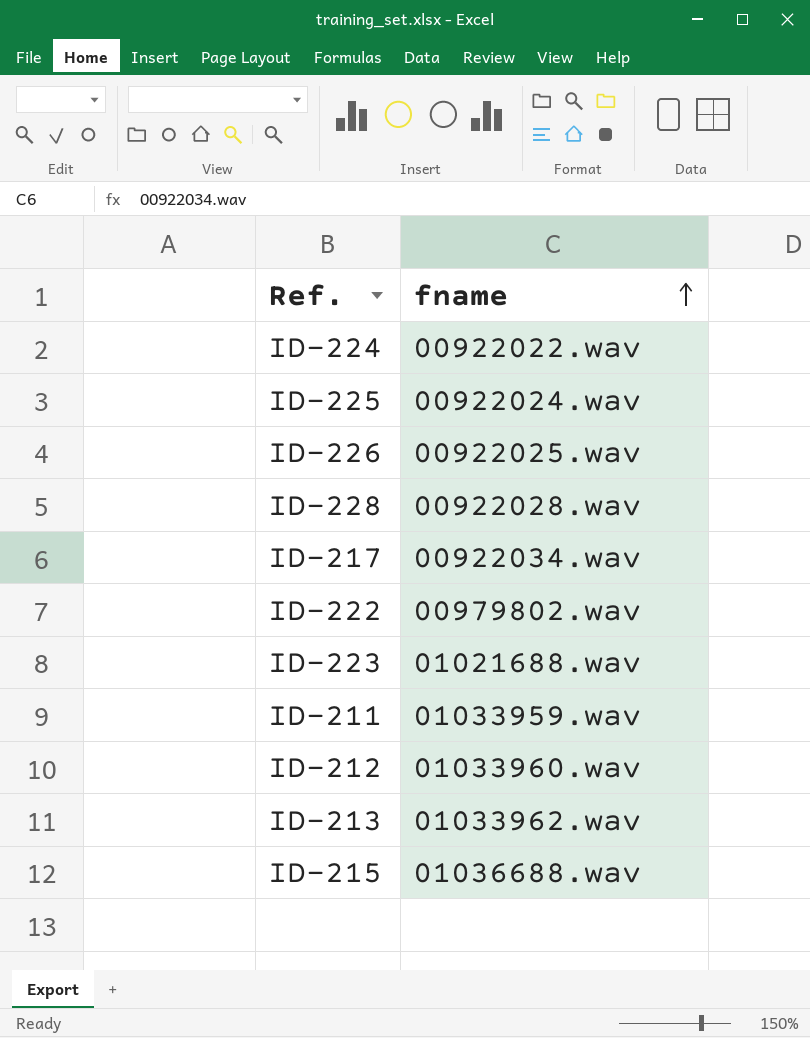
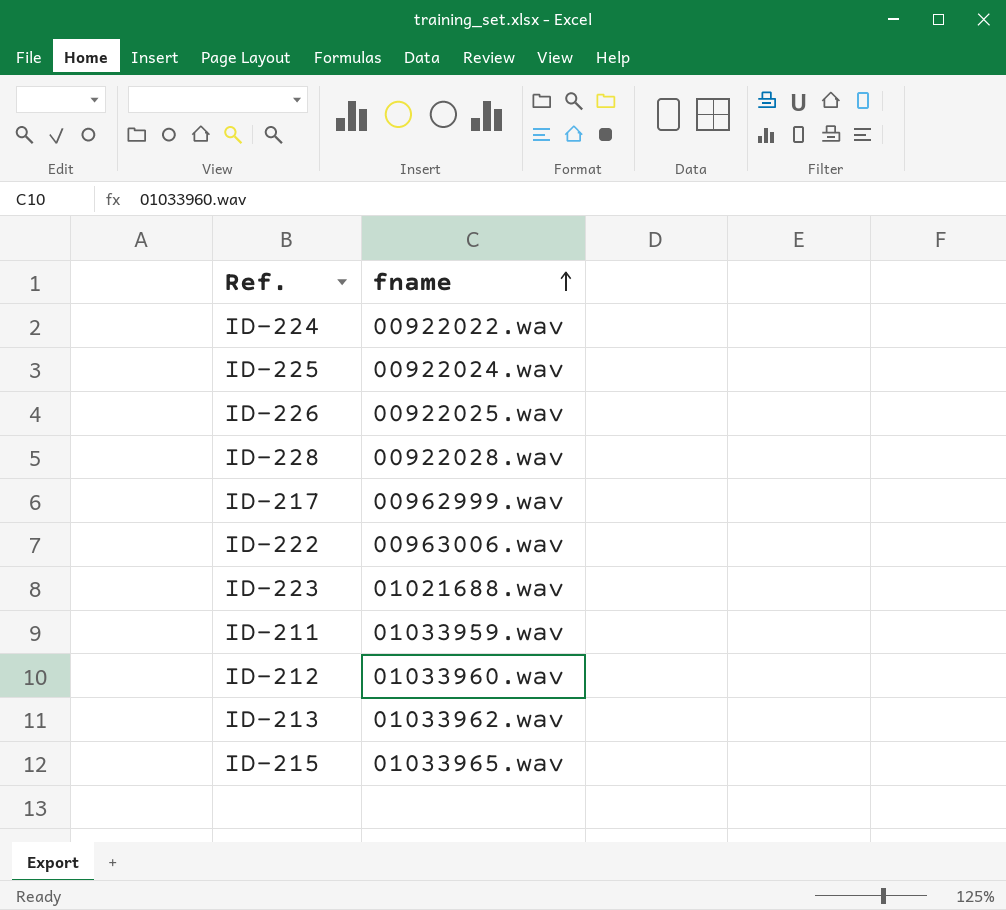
ID-217 | fname: 00922034.wav -> 00962999.wav
ID-222 | fname: 00979802.wav -> 00963006.wav
ID-215 | fname: 01036688.wav -> 01033965.wav

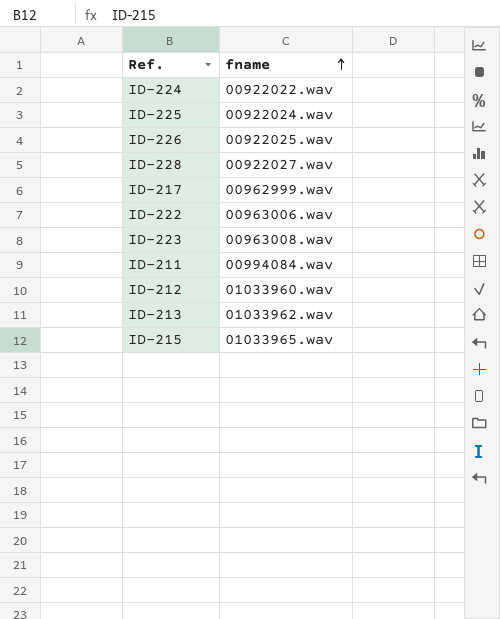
ID-228 | fname: 00922028.wav -> 00922027.wav
ID-223 | fname: 01021688.wav -> 00963008.wav
ID-211 | fname: 01033959.wav -> 00994084.wav

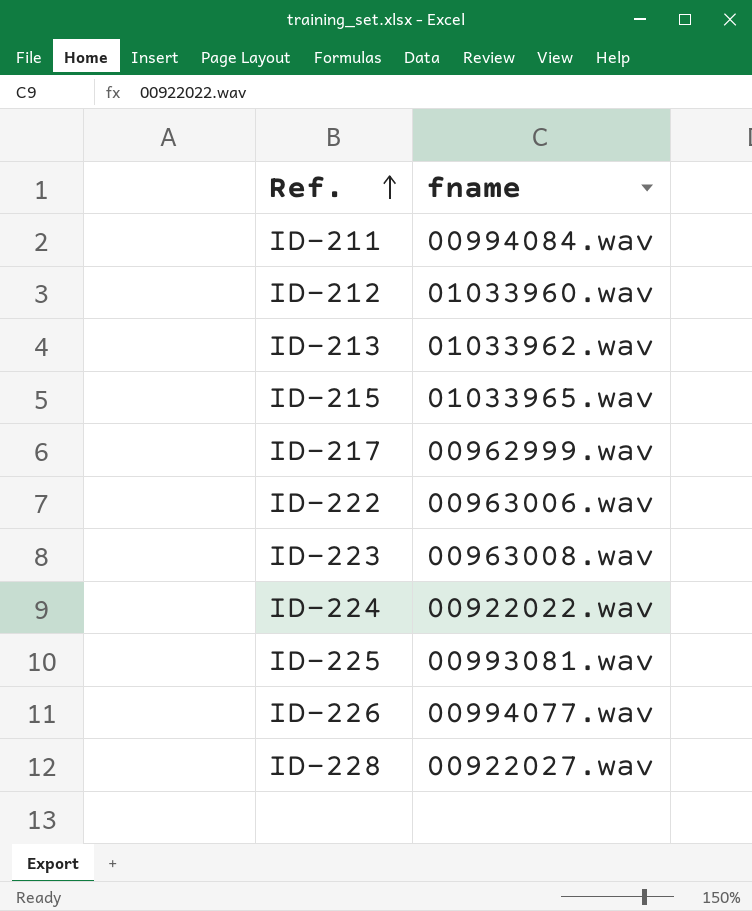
row order: fname ascending -> Ref. ascending
ID-225 | fname: 00922024.wav -> 00993081.wav
ID-226 | fname: 00922025.wav -> 00994077.wav

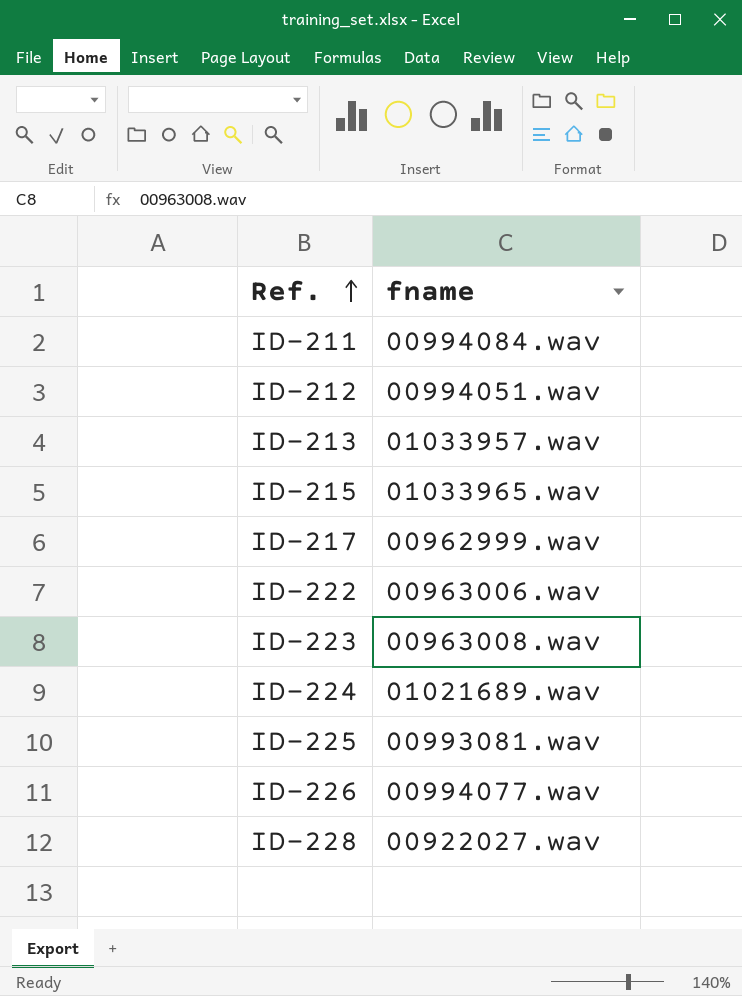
ID-212 | fname: 01033960.wav -> 00994051.wav
ID-213 | fname: 01033962.wav -> 01033957.wav
ID-224 | fname: 00922022.wav -> 01021689.wav

